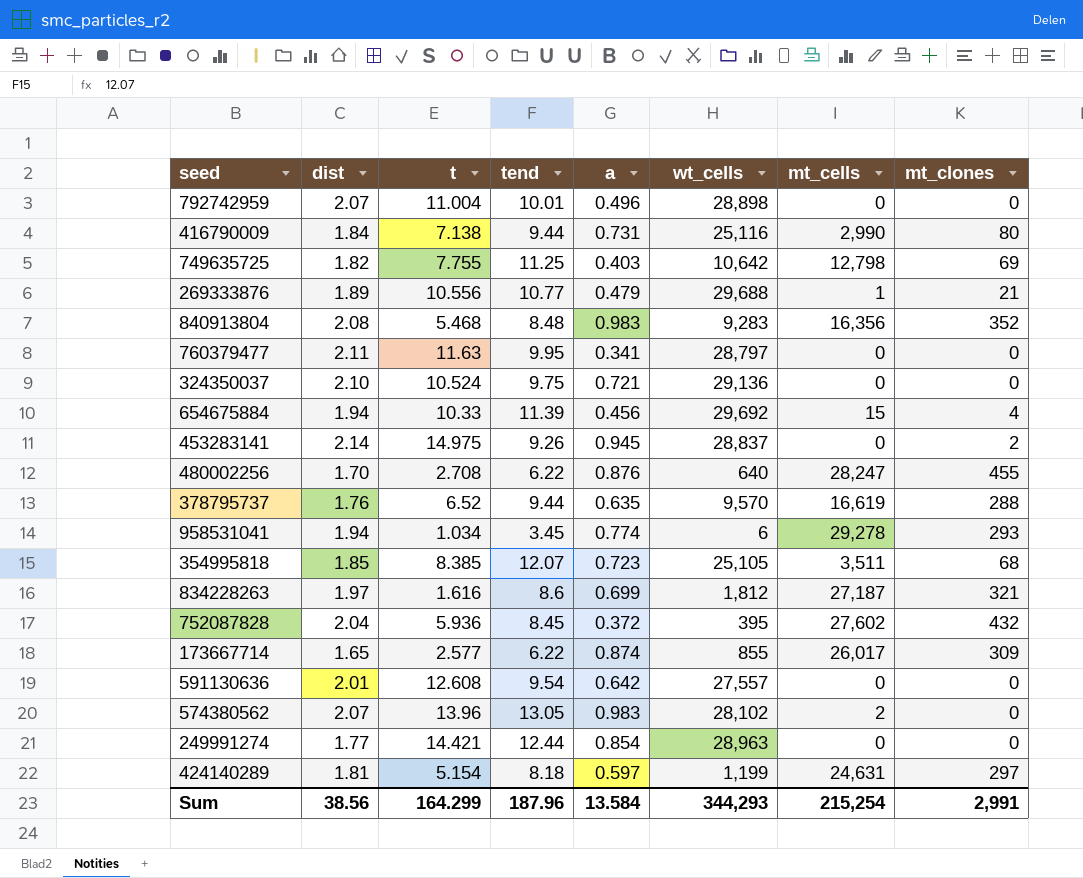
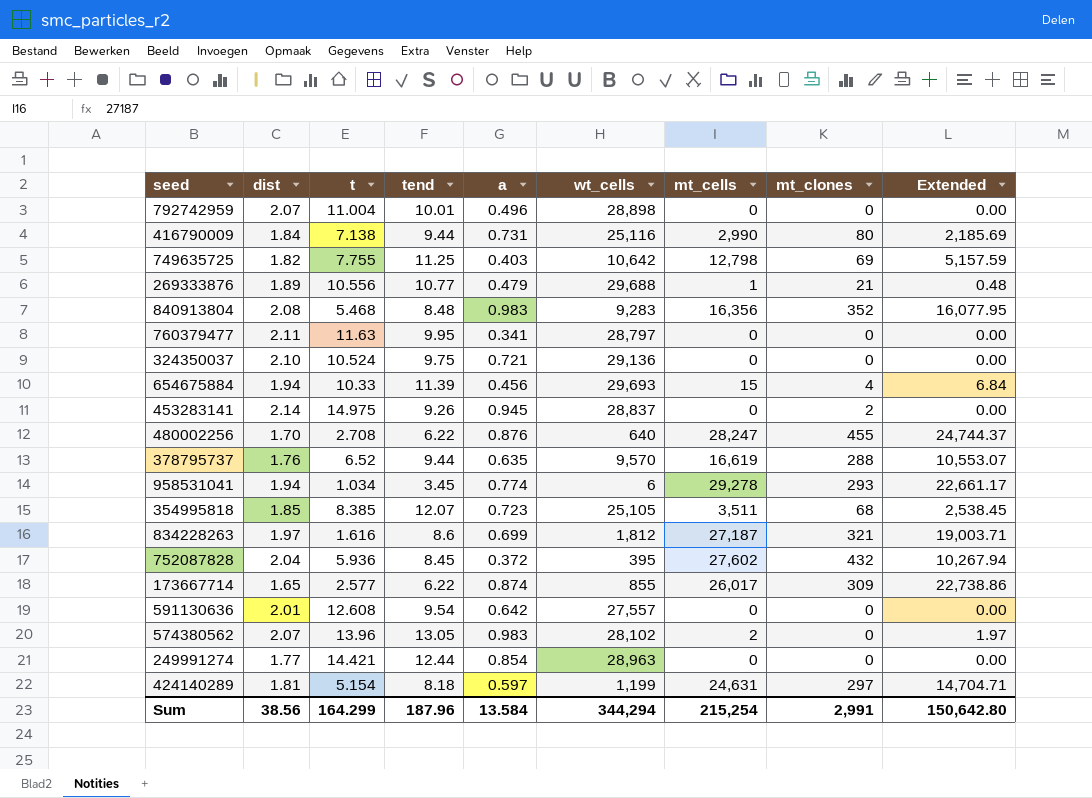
column Extended | formula: none -> [a] * [mt_cells]
654675884 | wt_cells: 29,692 -> 29,693
Sum | wt_cells: 344,293 -> 344,294

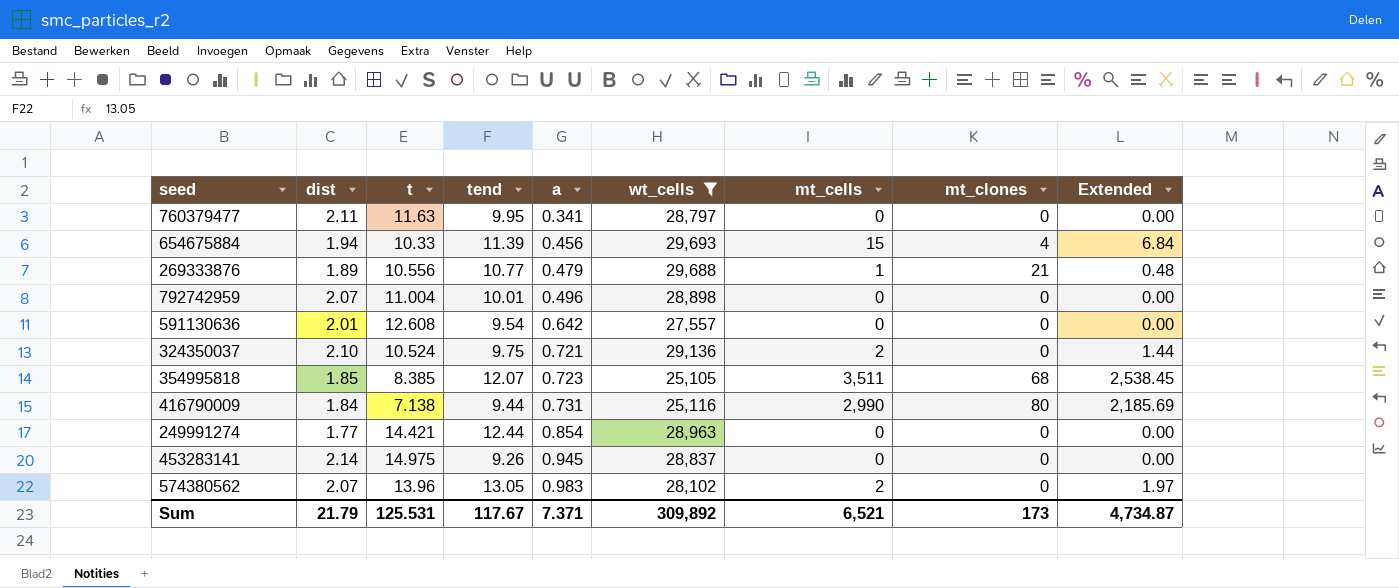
filter: none -> wt_cells >= 25,105
row order: none -> a ascending
324350037 | mt_cells: 0 -> 2
324350037 | Extended: 0.00 -> 1.44
453283141 | mt_clones: 2 -> 0
Sum | dist: 38.56 -> 21.79
Sum | t: 164.299 -> 125.531
Sum | tend: 187.96 -> 117.67
Sum | a: 13.584 -> 7.371
Sum | wt_cells: 344,294 -> 309,892
Sum | mt_cells: 215,254 -> 6,521
Sum | mt_clones: 2,991 -> 173
Sum | Extended: 150,642.80 -> 4,734.87

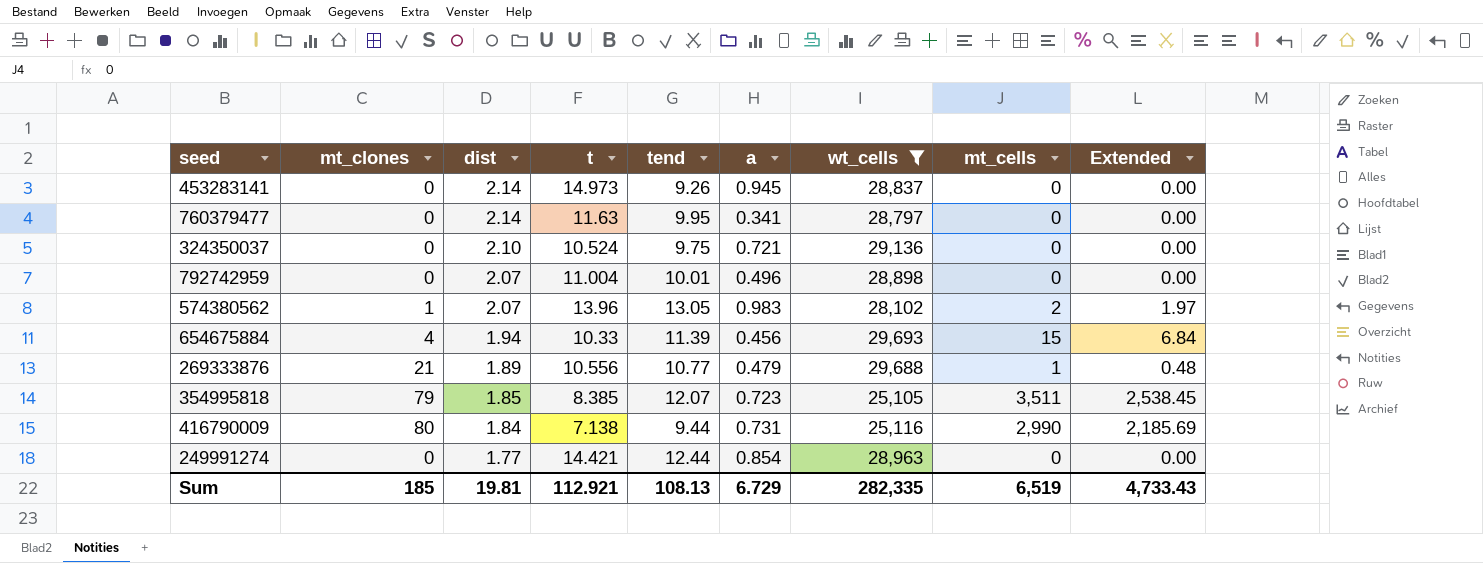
row order: a ascending -> dist descending
column mt_clones | position: 8 -> 2
row 591130636: 2.01 | 12.608 | 9.54 | 0.642 | 27,557 | 0 | 0 | 0.00 -> none
453283141 | t: 14.975 -> 14.973
760379477 | dist: 2.11 -> 2.14
324350037 | mt_cells: 2 -> 0
324350037 | Extended: 1.44 -> 0.00
574380562 | mt_clones: 0 -> 1
354995818 | mt_clones: 68 -> 79
Sum | mt_clones: 173 -> 185
Sum | dist: 21.79 -> 19.81
Sum | t: 125.531 -> 112.921
Sum | tend: 117.67 -> 108.13
Sum | a: 7.371 -> 6.729
Sum | wt_cells: 309,892 -> 282,335
Sum | mt_cells: 6,521 -> 6,519
Sum | Extended: 4,734.87 -> 4,733.43

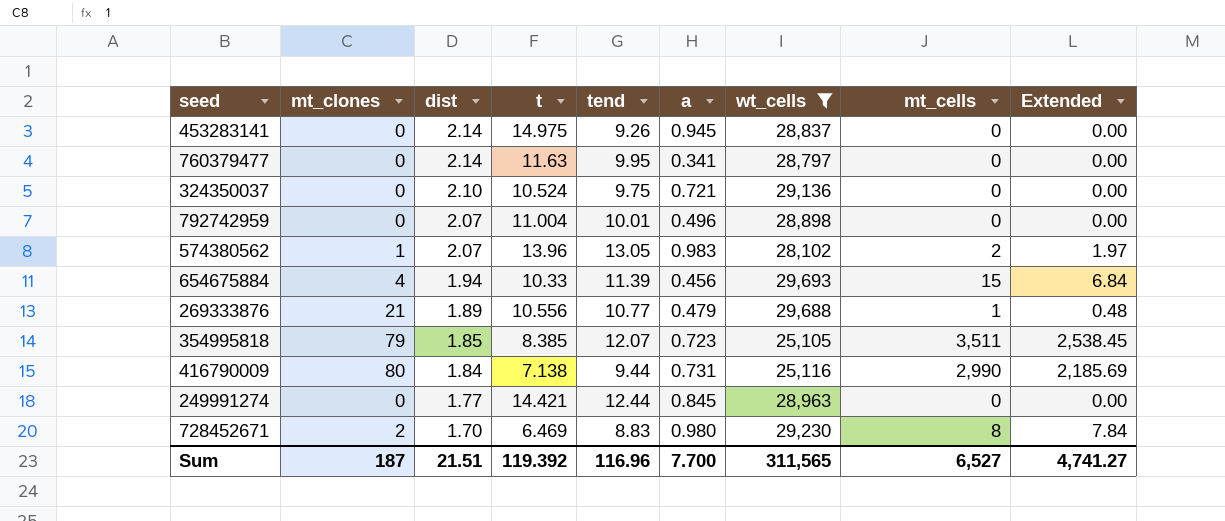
453283141 | t: 14.973 -> 14.975
249991274 | a: 0.854 -> 0.845
row 728452671: none -> 2 | 1.70 | 6.469 | 8.83 | 0.980 | 29,230 | 8 | 7.84
Sum | mt_clones: 185 -> 187
Sum | dist: 19.81 -> 21.51
Sum | t: 112.921 -> 119.392
Sum | tend: 108.13 -> 116.96
Sum | a: 6.729 -> 7.700
Sum | wt_cells: 282,335 -> 311,565
Sum | mt_cells: 6,519 -> 6,527
Sum | Extended: 4,733.43 -> 4,741.27

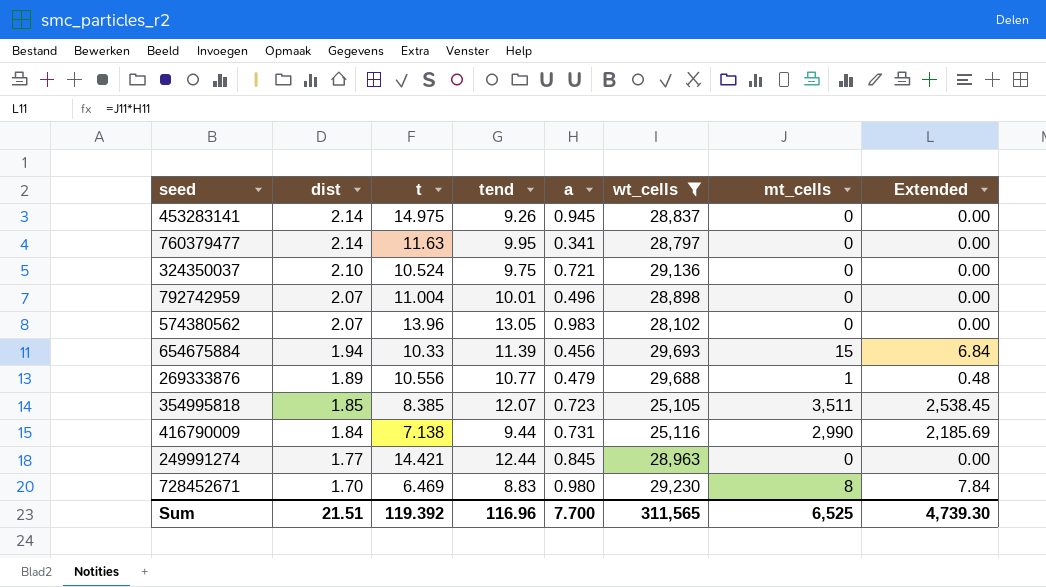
column mt_clones | position: 2 -> none
574380562 | mt_cells: 2 -> 0
574380562 | Extended: 1.97 -> 0.00
Sum | mt_cells: 6,527 -> 6,525
Sum | Extended: 4,741.27 -> 4,739.30

